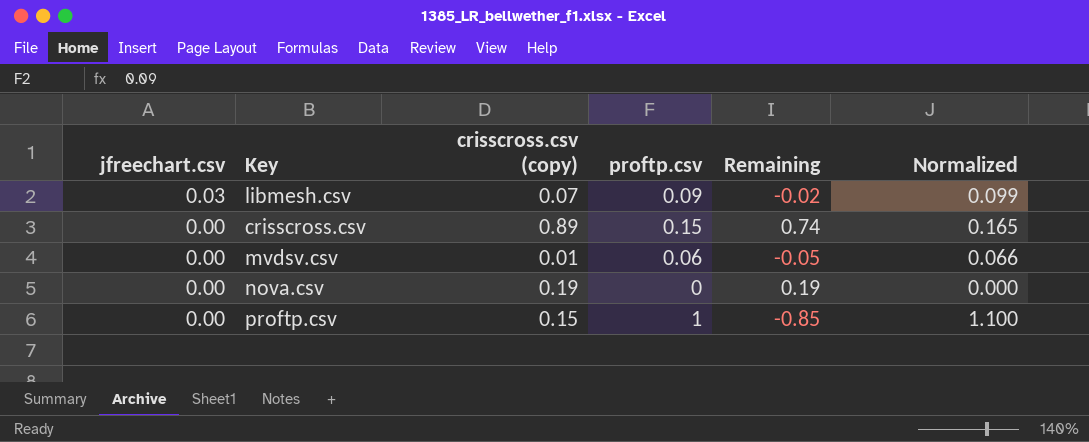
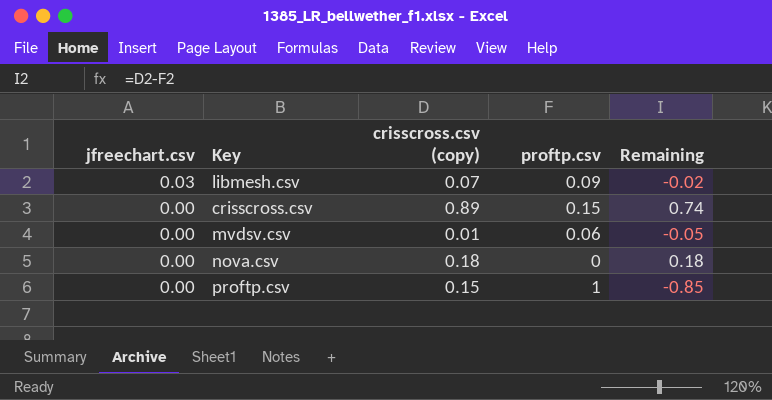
column Normalized | formula: [proftp.csv] * 1.1 -> none
nova.csv | crisscross.csv (copy): 0.19 -> 0.18
nova.csv | Remaining: 0.19 -> 0.18

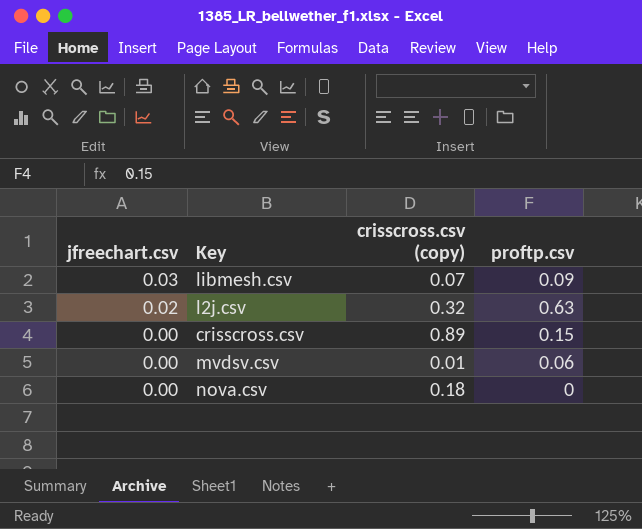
column Remaining | formula: [crisscross.csv (copy)] - [proftp.csv] -> none
row proftp.csv: 0.00 | 0.15 | 1 | -0.85 -> none
row l2j.csv: none -> 0.02 | 0.32 | 0.63

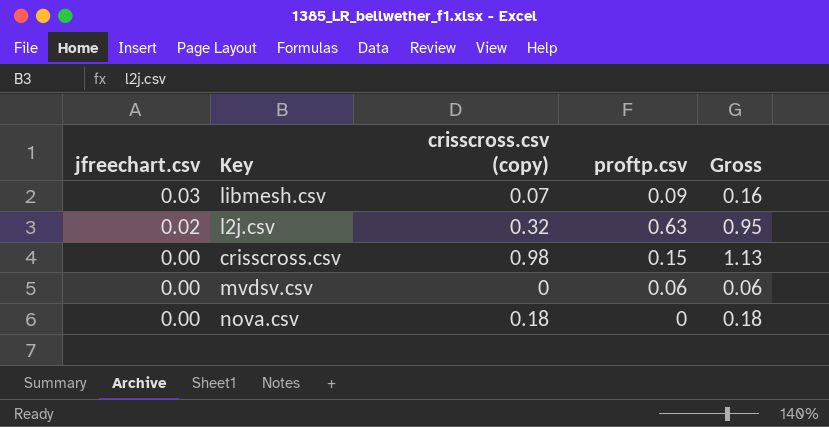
column Gross | formula: none -> [crisscross.csv (copy)] + [proftp.csv]
crisscross.csv | crisscross.csv (copy): 0.89 -> 0.98
mvdsv.csv | crisscross.csv (copy): 0.01 -> 0

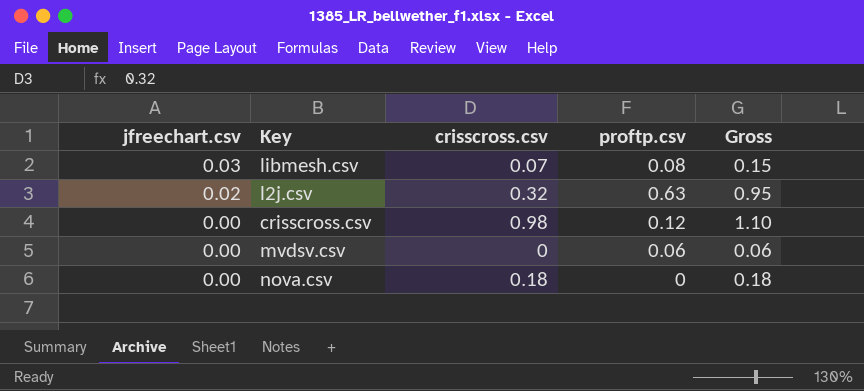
column name: crisscross.csv (copy) -> crisscross.csv
libmesh.csv | proftp.csv: 0.09 -> 0.08
libmesh.csv | Gross: 0.16 -> 0.15
crisscross.csv | proftp.csv: 0.15 -> 0.12
crisscross.csv | Gross: 1.13 -> 1.10

